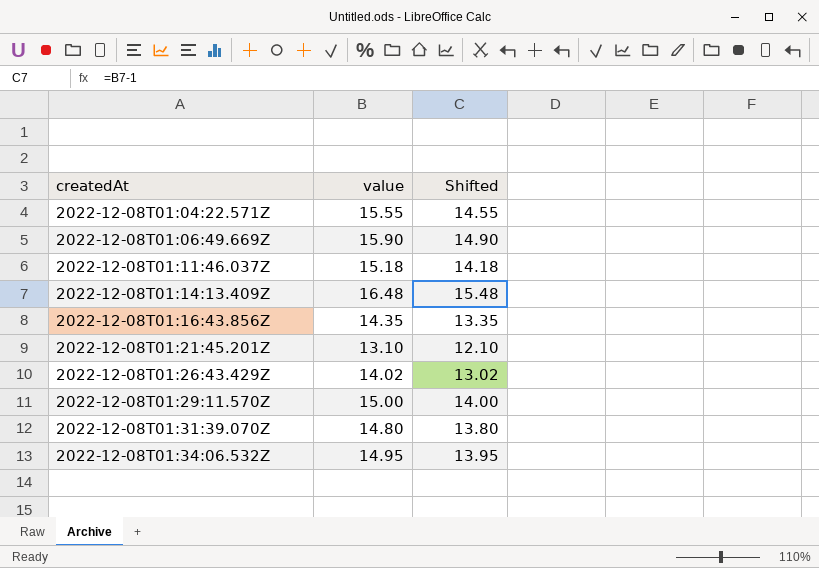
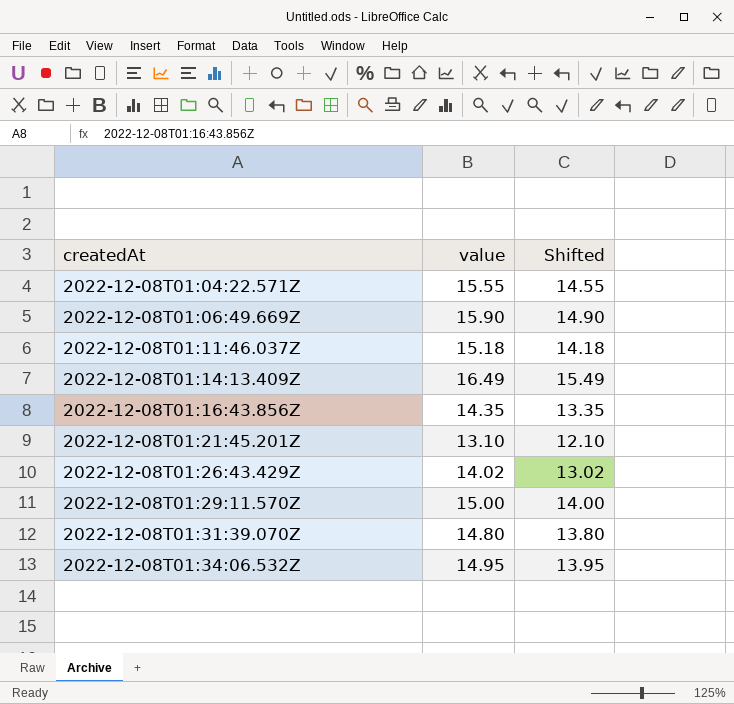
2022-12-08T01:14:13.409Z | value: 16.48 -> 16.49
2022-12-08T01:14:13.409Z | Shifted: 15.48 -> 15.49

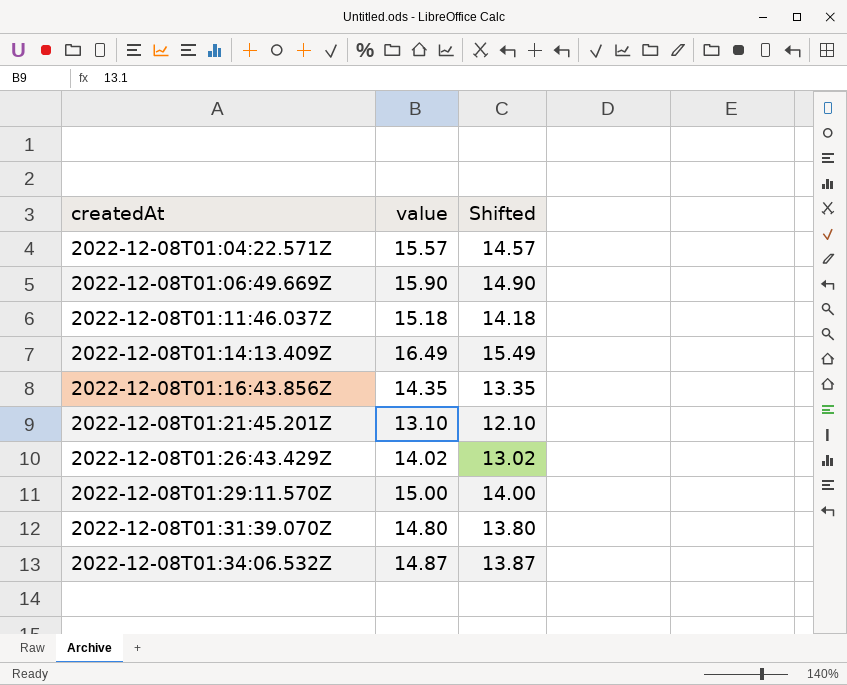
2022-12-08T01:04:22.571Z | value: 15.55 -> 15.57
2022-12-08T01:04:22.571Z | Shifted: 14.55 -> 14.57
2022-12-08T01:34:06.532Z | value: 14.95 -> 14.87
2022-12-08T01:34:06.532Z | Shifted: 13.95 -> 13.87

